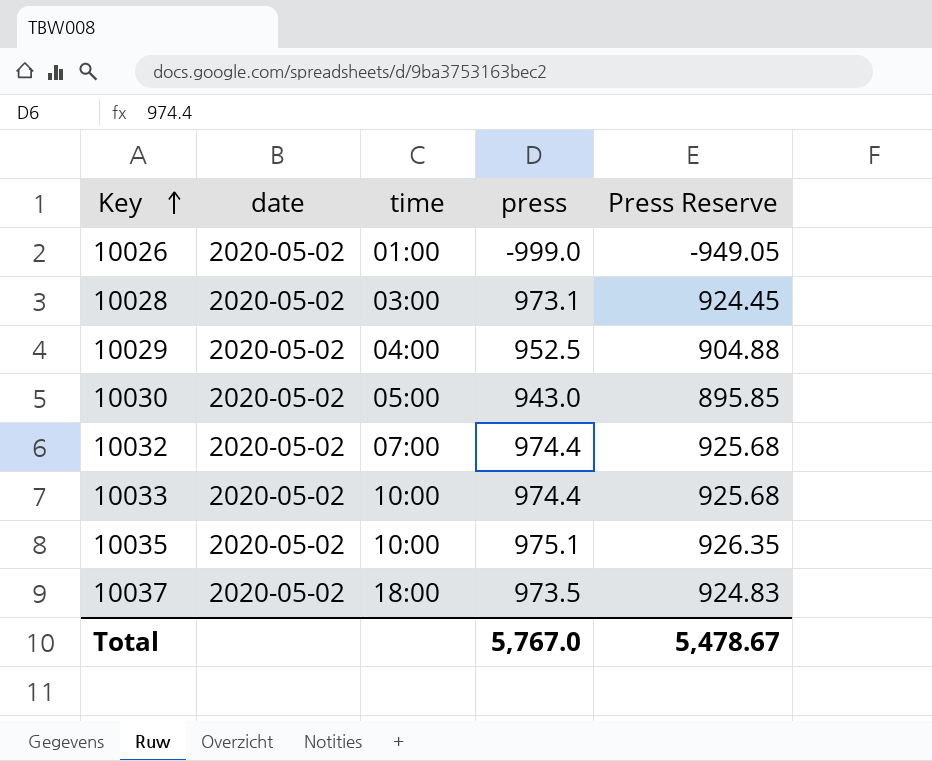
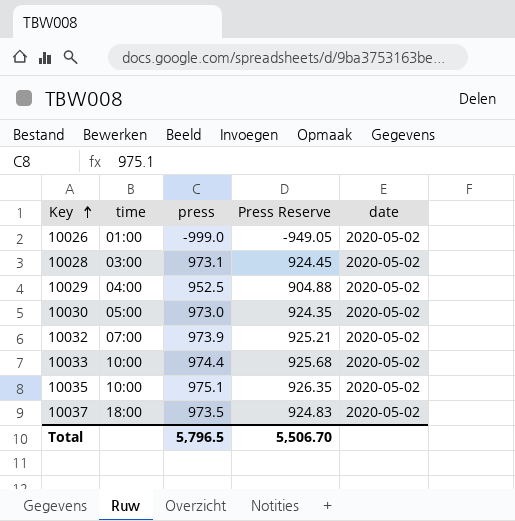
column date | position: 2 -> 5
10030 | press: 943.0 -> 973.0
10030 | Press Reserve: 895.85 -> 924.35
10032 | press: 974.4 -> 973.9
10032 | Press Reserve: 925.68 -> 925.21
Total | press: 5,767.0 -> 5,796.5
Total | Press Reserve: 5,478.67 -> 5,506.70

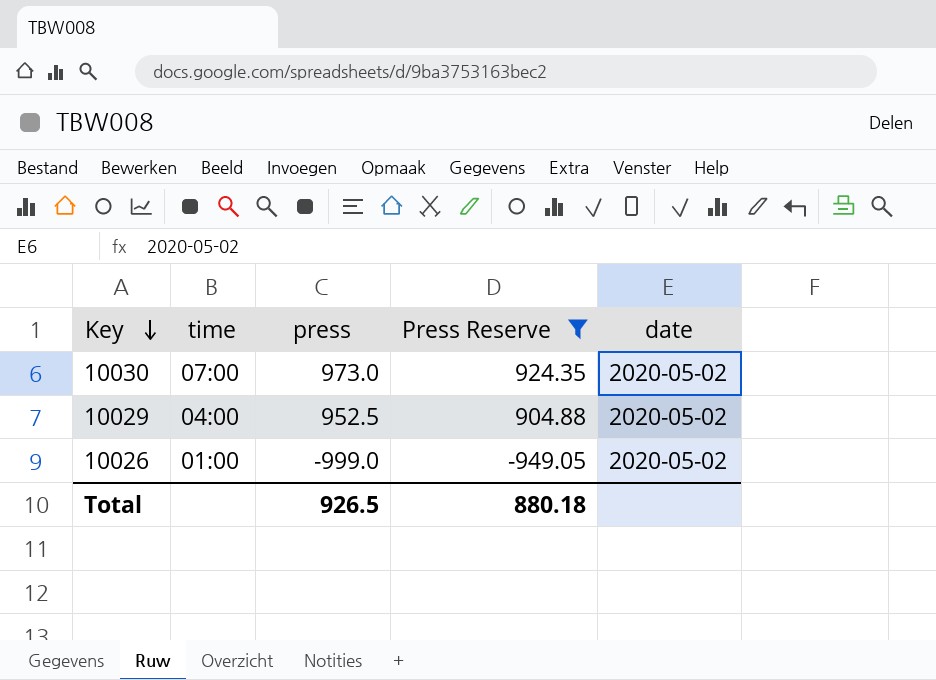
filter: none -> Press Reserve <= 924.35
row order: Key ascending -> Key descending
10030 | time: 05:00 -> 07:00
Total | press: 5,796.5 -> 926.5
Total | Press Reserve: 5,506.70 -> 880.18

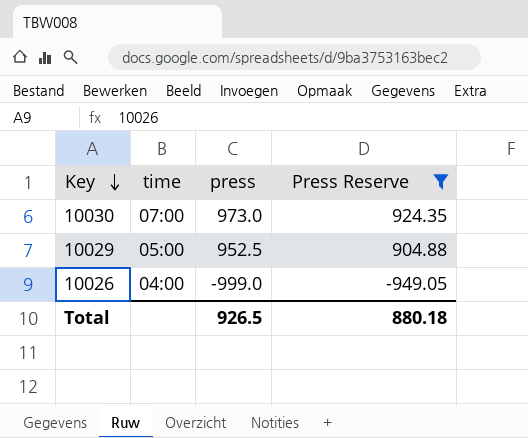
column date | position: 5 -> none
10029 | time: 04:00 -> 05:00
10026 | time: 01:00 -> 04:00

